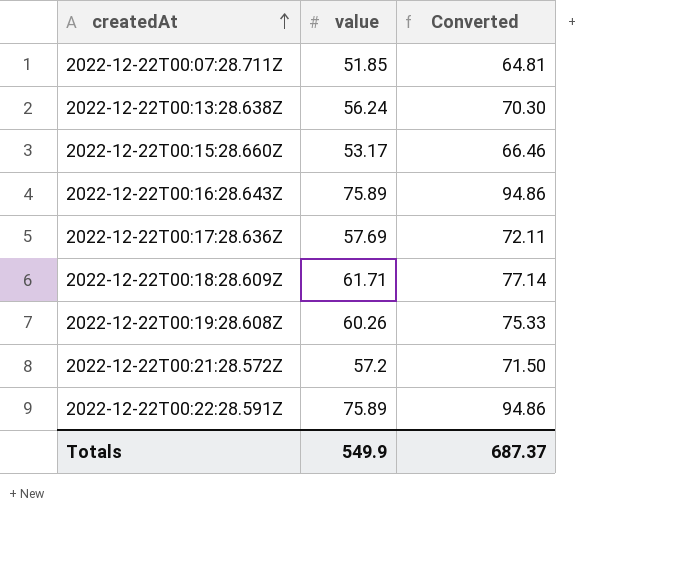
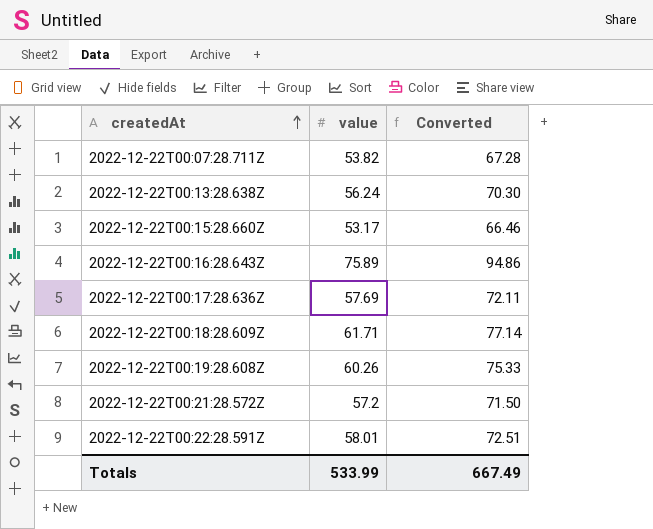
2022-12-22T00:07:28.711Z | value: 51.85 -> 53.82
2022-12-22T00:07:28.711Z | Converted: 64.81 -> 67.28
2022-12-22T00:22:28.591Z | value: 75.89 -> 58.01
2022-12-22T00:22:28.591Z | Converted: 94.86 -> 72.51
Totals | value: 549.9 -> 533.99
Totals | Converted: 687.37 -> 667.49

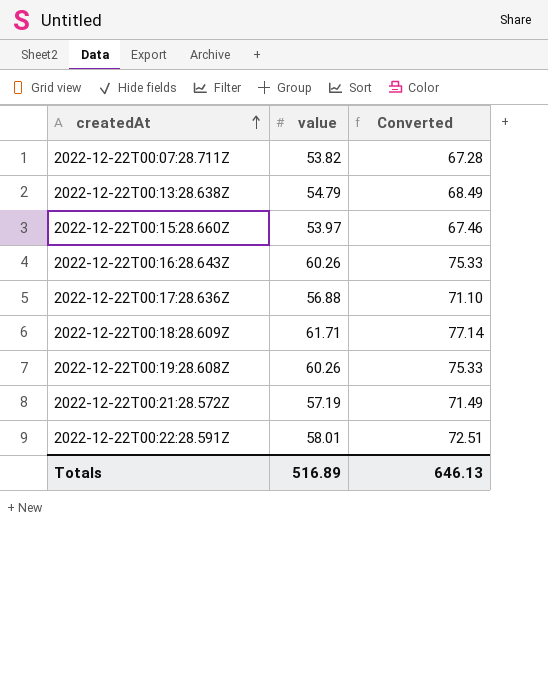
2022-12-22T00:13:28.638Z | value: 56.24 -> 54.79
2022-12-22T00:13:28.638Z | Converted: 70.30 -> 68.49
2022-12-22T00:15:28.660Z | value: 53.17 -> 53.97
2022-12-22T00:15:28.660Z | Converted: 66.46 -> 67.46
2022-12-22T00:16:28.643Z | value: 75.89 -> 60.26
2022-12-22T00:16:28.643Z | Converted: 94.86 -> 75.33
2022-12-22T00:17:28.636Z | value: 57.69 -> 56.88
2022-12-22T00:17:28.636Z | Converted: 72.11 -> 71.10
2022-12-22T00:21:28.572Z | value: 57.2 -> 57.19
2022-12-22T00:21:28.572Z | Converted: 71.50 -> 71.49
Totals | value: 533.99 -> 516.89
Totals | Converted: 667.49 -> 646.13

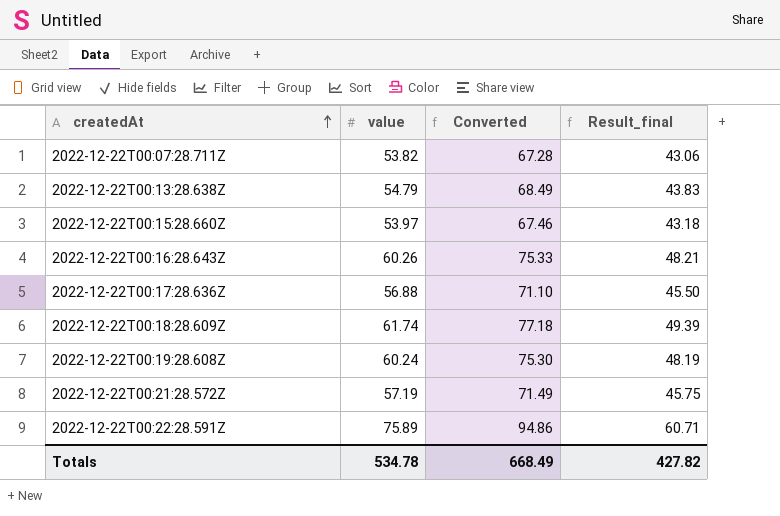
column Result_final | formula: none -> [value] * 0.8
2022-12-22T00:18:28.609Z | value: 61.71 -> 61.74
2022-12-22T00:18:28.609Z | Converted: 77.14 -> 77.18
2022-12-22T00:19:28.608Z | value: 60.26 -> 60.24
2022-12-22T00:19:28.608Z | Converted: 75.33 -> 75.30
2022-12-22T00:22:28.591Z | value: 58.01 -> 75.89
2022-12-22T00:22:28.591Z | Converted: 72.51 -> 94.86
Totals | value: 516.89 -> 534.78
Totals | Converted: 646.13 -> 668.49

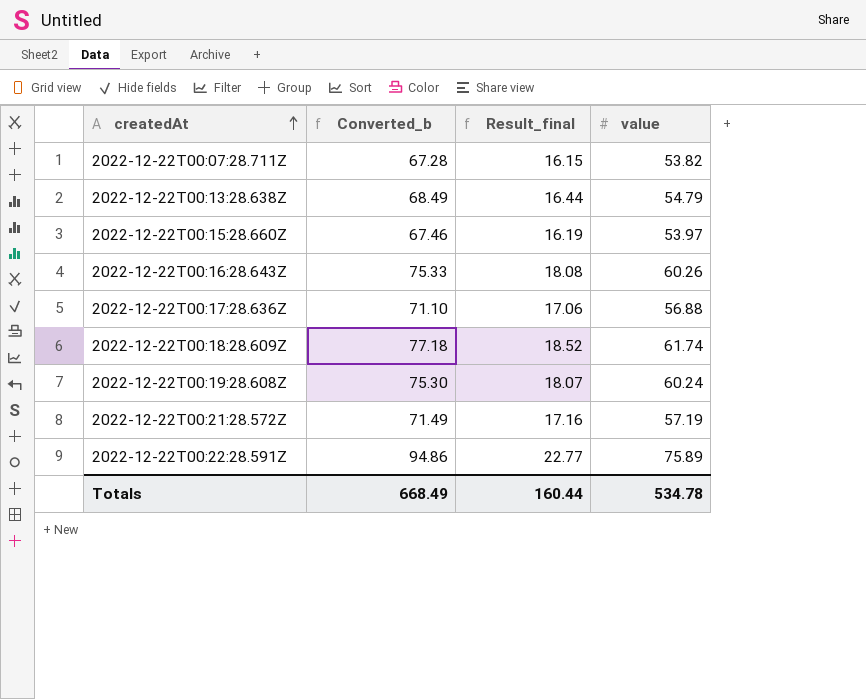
column name: Converted -> Converted_b
column Result_final | formula: [value] * 0.8 -> [value] * 0.3
column value | position: 2 -> 4
Totals | Result_final: 427.82 -> 160.44

